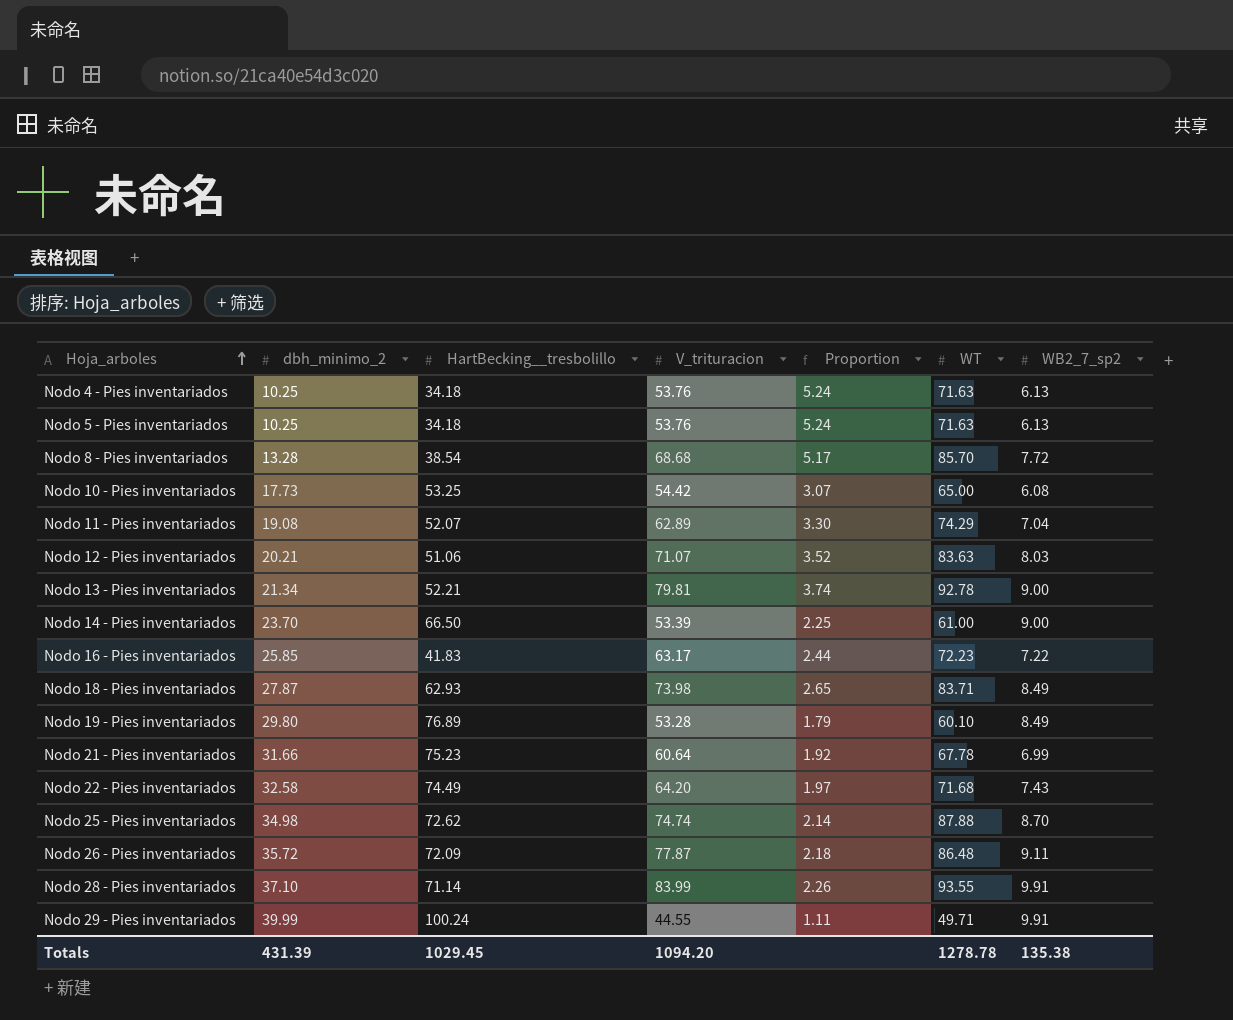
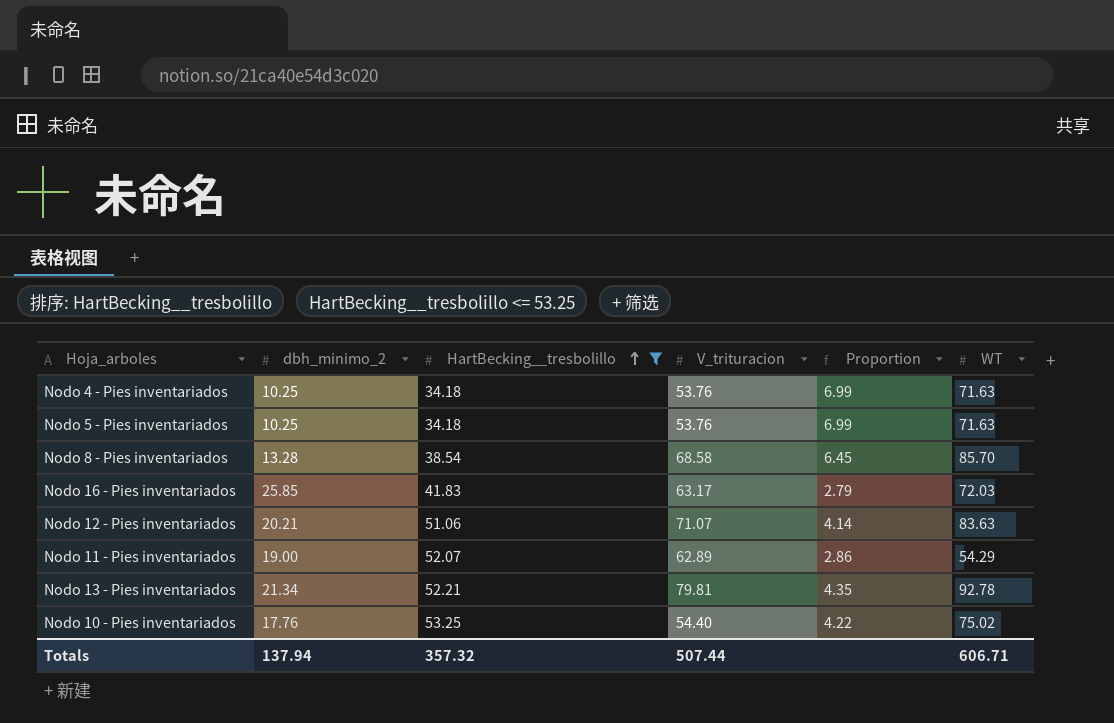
filter: none -> HartBecking__tresbolillo <= 53.25
row order: Hoja_arboles ascending -> HartBecking__tresbolillo ascending
column WB2_7_sp2 | position: 7 -> none
column Proportion | formula: [V_trituracion] / [dbh_minimo_2] -> [WT] / [dbh_minimo_2]
Nodo 8 - Pies inventariados | V_trituracion: 68.68 -> 68.58
Nodo 16 - Pies inventariados | WT: 72.23 -> 72.03
Nodo 11 - Pies inventariados | dbh_minimo_2: 19.08 -> 19.00
Nodo 11 - Pies inventariados | WT: 74.29 -> 54.29
Nodo 10 - Pies inventariados | dbh_minimo_2: 17.73 -> 17.76
Nodo 10 - Pies inventariados | V_trituracion: 54.42 -> 54.40
Nodo 10 - Pies inventariados | WT: 65.00 -> 75.02
Totals | dbh_minimo_2: 431.39 -> 137.94
Totals | HartBecking__tresbolillo: 1029.45 -> 357.32
Totals | V_trituracion: 1094.20 -> 507.44
Totals | WT: 1278.78 -> 606.71

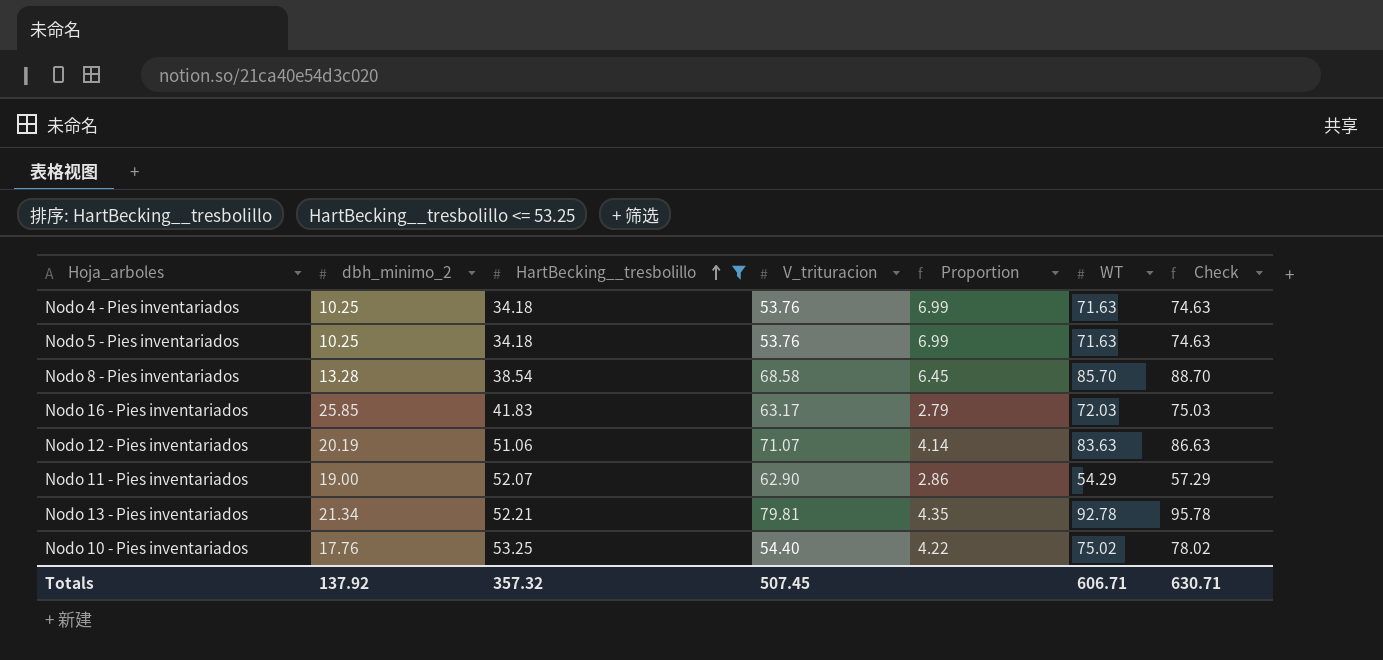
column Check | formula: none -> [WT] + 3
Nodo 12 - Pies inventariados | dbh_minimo_2: 20.21 -> 20.19
Nodo 11 - Pies inventariados | V_trituracion: 62.89 -> 62.90
Totals | dbh_minimo_2: 137.94 -> 137.92
Totals | V_trituracion: 507.44 -> 507.45

